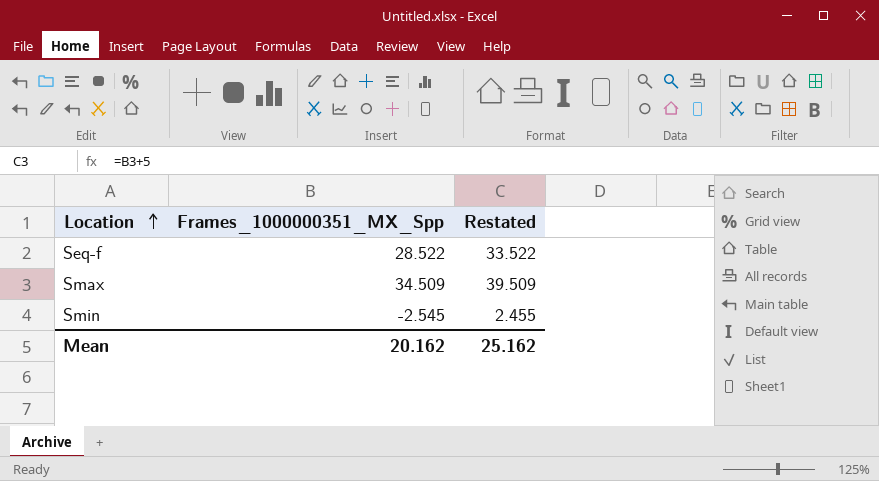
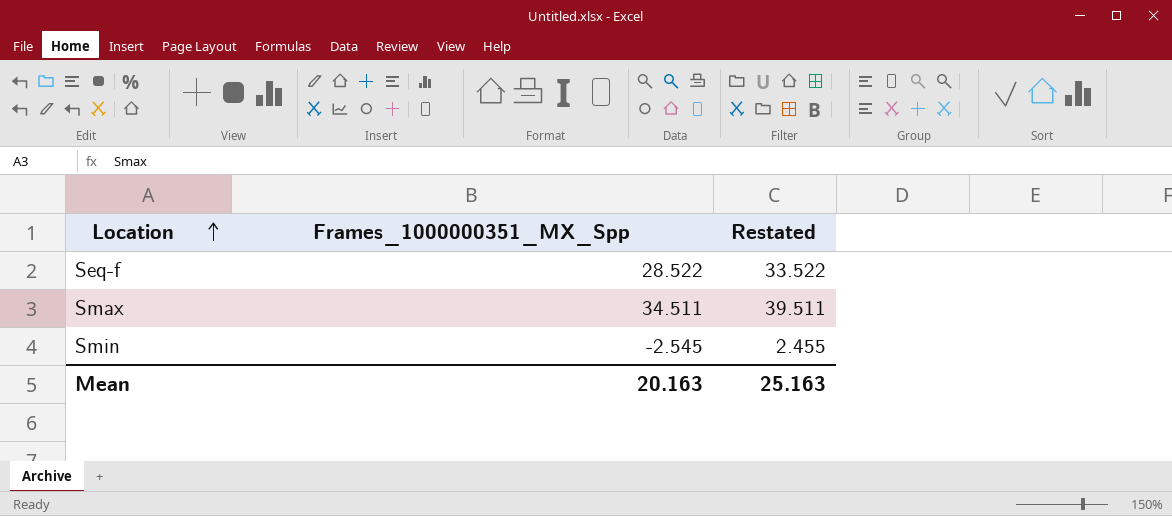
Smax | Frames_1000000351_MX_Spp: 34.509 -> 34.511
Smax | Restated: 39.509 -> 39.511
Mean | Frames_1000000351_MX_Spp: 20.162 -> 20.163
Mean | Restated: 25.162 -> 25.163

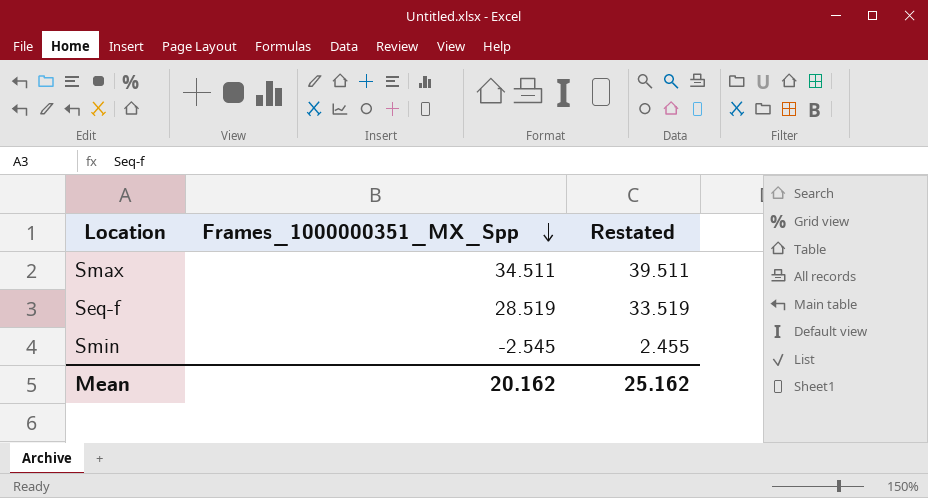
row order: Location ascending -> Frames_1000000351_MX_Spp descending
Seq-f | Frames_1000000351_MX_Spp: 28.522 -> 28.519
Seq-f | Restated: 33.522 -> 33.519
Mean | Frames_1000000351_MX_Spp: 20.163 -> 20.162
Mean | Restated: 25.163 -> 25.162

